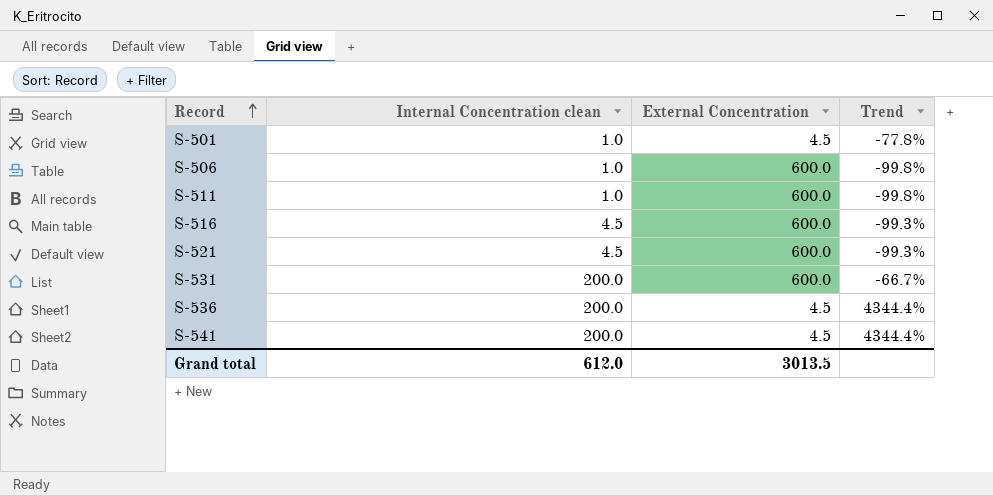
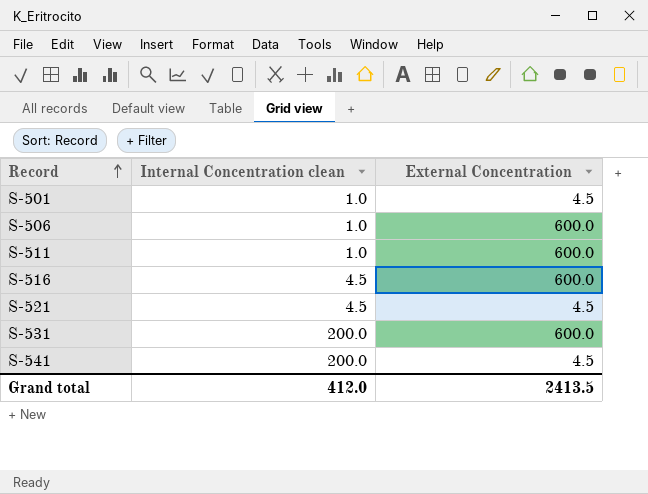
column Trend | formula: ([Internal Concentration clean] - [External Concentration]) / [External Concentration] -> none
row S-536: 200.0 | 4.5 | 4344.4% -> none
S-521 | External Concentration: 600.0 -> 4.5
Grand total | Internal Concentration clean: 612.0 -> 412.0
Grand total | External Concentration: 3013.5 -> 2413.5

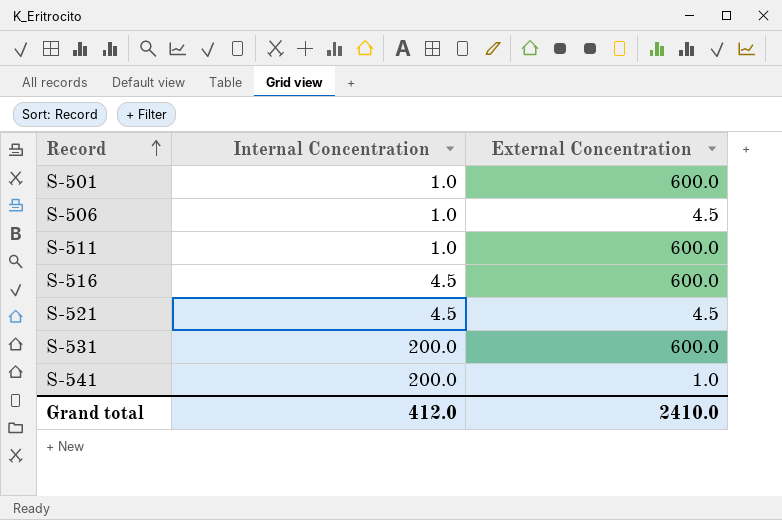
column name: Internal Concentration clean -> Internal Concentration
S-501 | External Concentration: 4.5 -> 600.0
S-506 | External Concentration: 600.0 -> 4.5
S-541 | External Concentration: 4.5 -> 1.0
Grand total | External Concentration: 2413.5 -> 2410.0

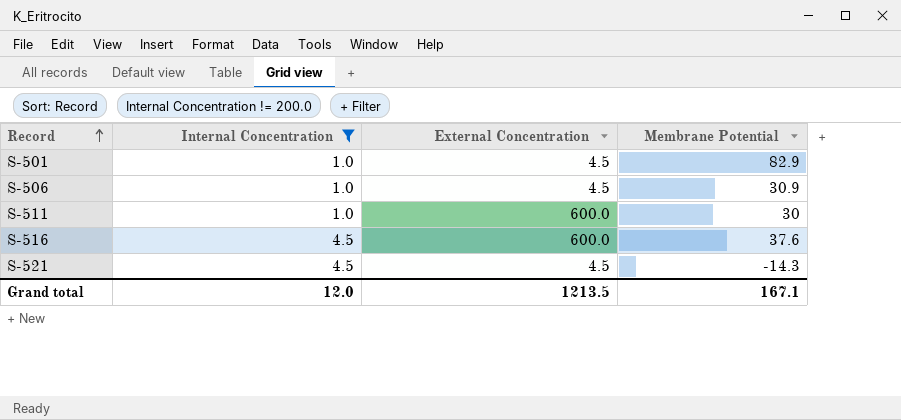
filter: none -> Internal Concentration != 200.0
column Membrane Potential | position: none -> 4
S-501 | External Concentration: 600.0 -> 4.5
Grand total | Internal Concentration: 412.0 -> 12.0
Grand total | External Concentration: 2410.0 -> 1213.5

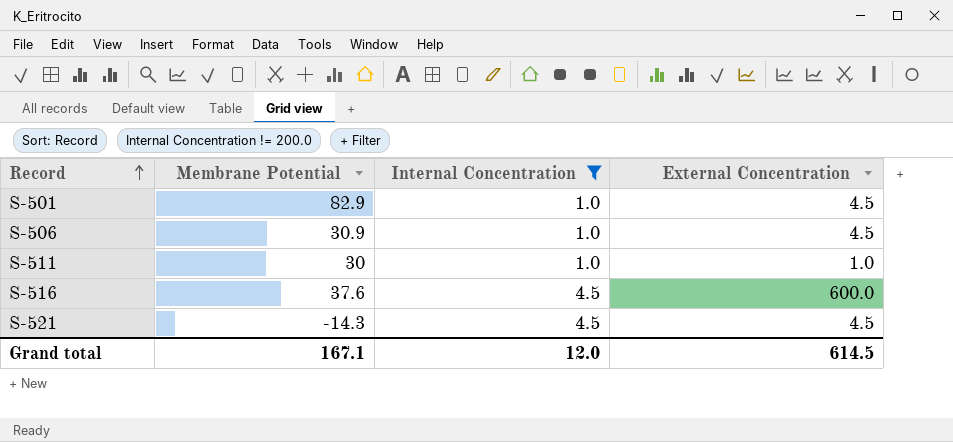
column Membrane Potential | position: 4 -> 2
S-511 | External Concentration: 600.0 -> 1.0
Grand total | External Concentration: 1213.5 -> 614.5

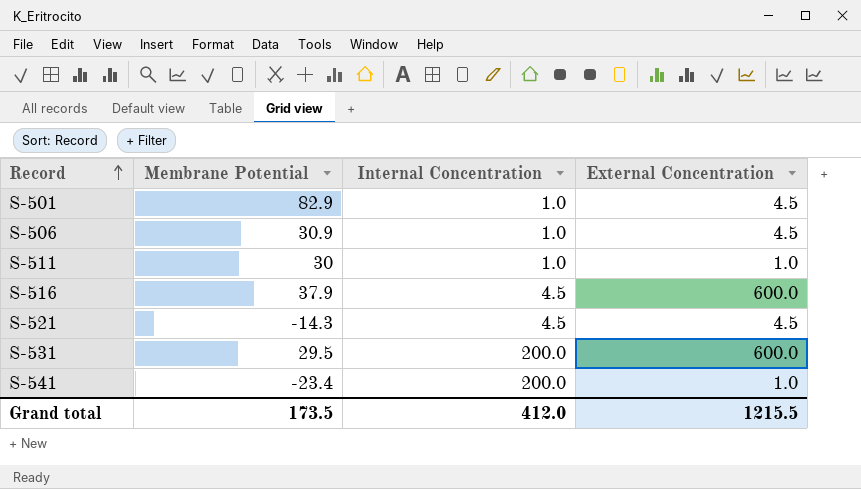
filter: Internal Concentration != 200.0 -> none
S-516 | Membrane Potential: 37.6 -> 37.9
Grand total | Membrane Potential: 167.1 -> 173.5
Grand total | Internal Concentration: 12.0 -> 412.0
Grand total | External Concentration: 614.5 -> 1215.5

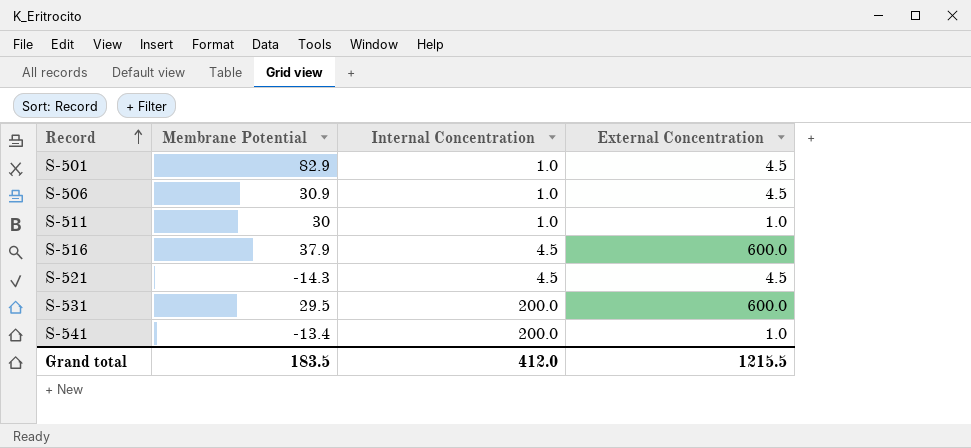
S-541 | Membrane Potential: -23.4 -> -13.4
Grand total | Membrane Potential: 173.5 -> 183.5

